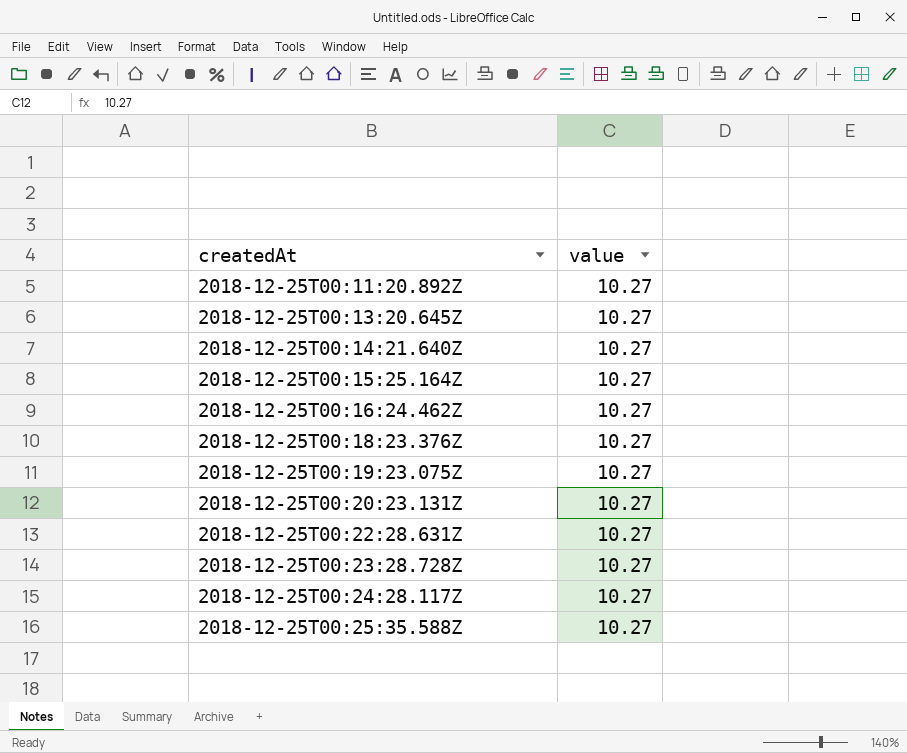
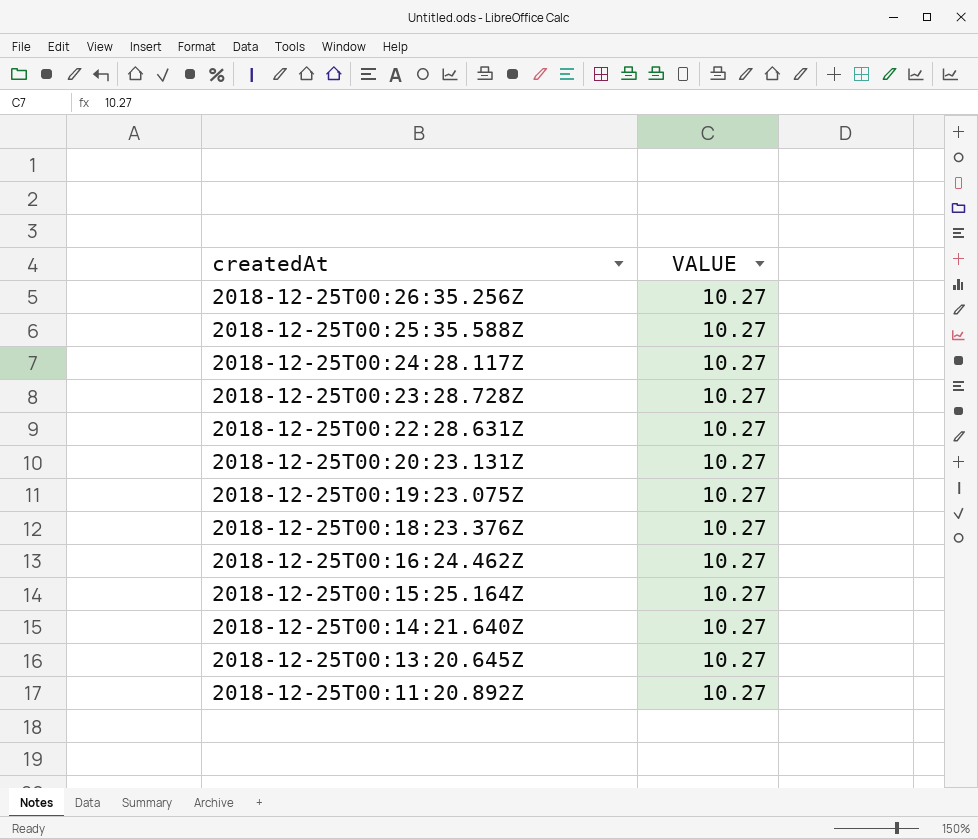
row order: createdAt ascending -> createdAt descending
column name: value -> VALUE
row 2018-12-25T00:26:35.256Z: none -> 10.27

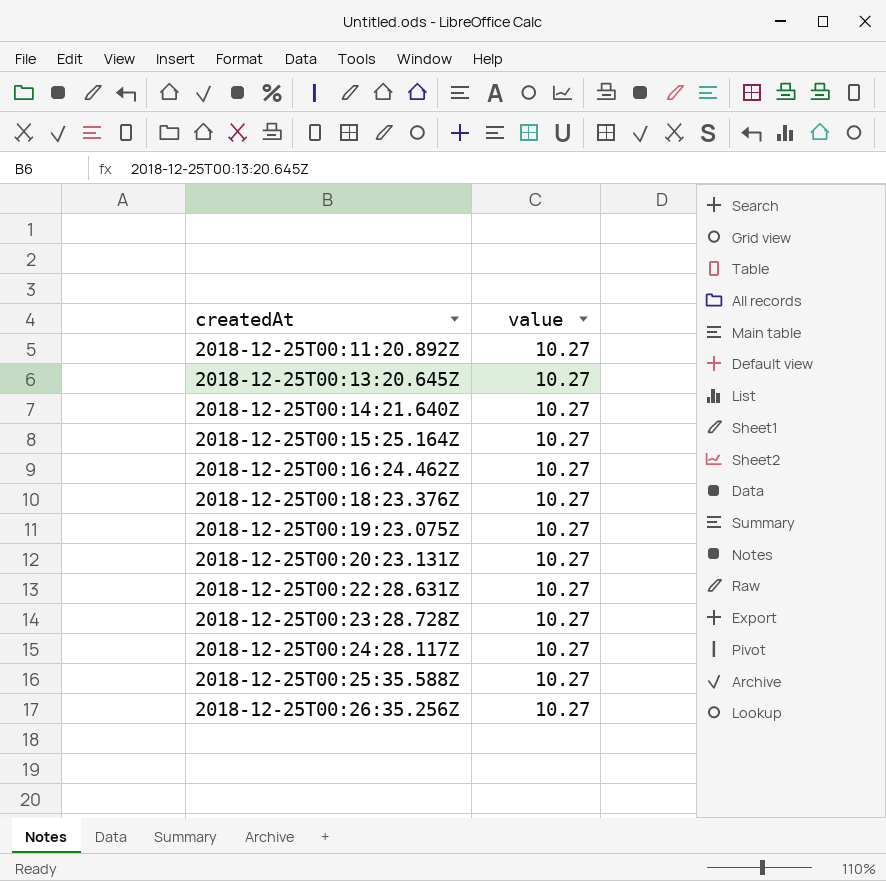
row order: createdAt descending -> createdAt ascending
column name: VALUE -> value

